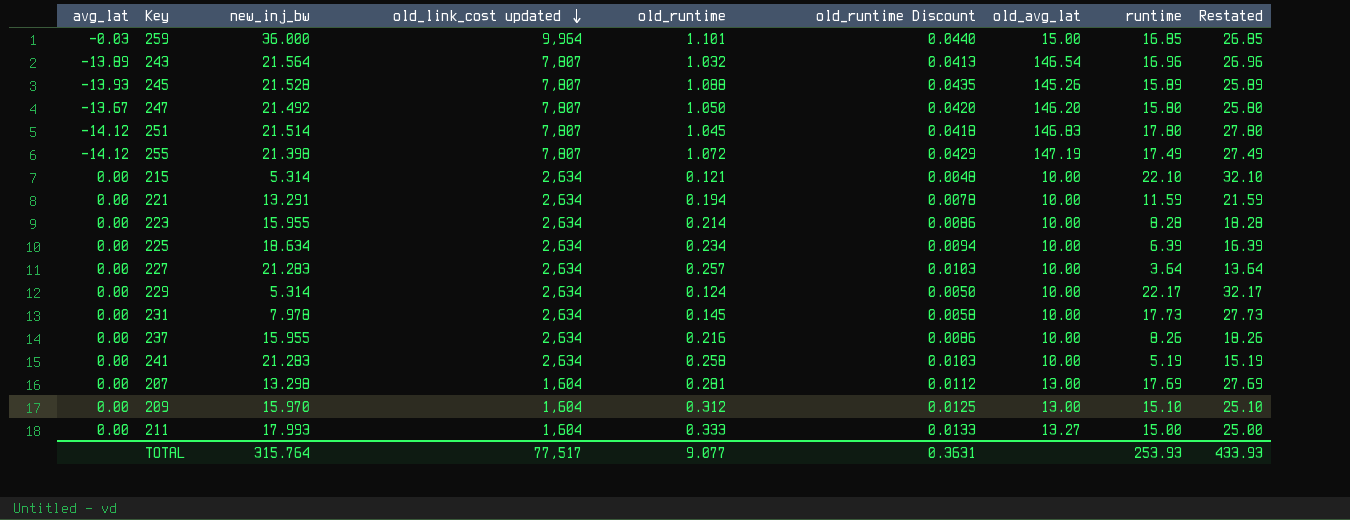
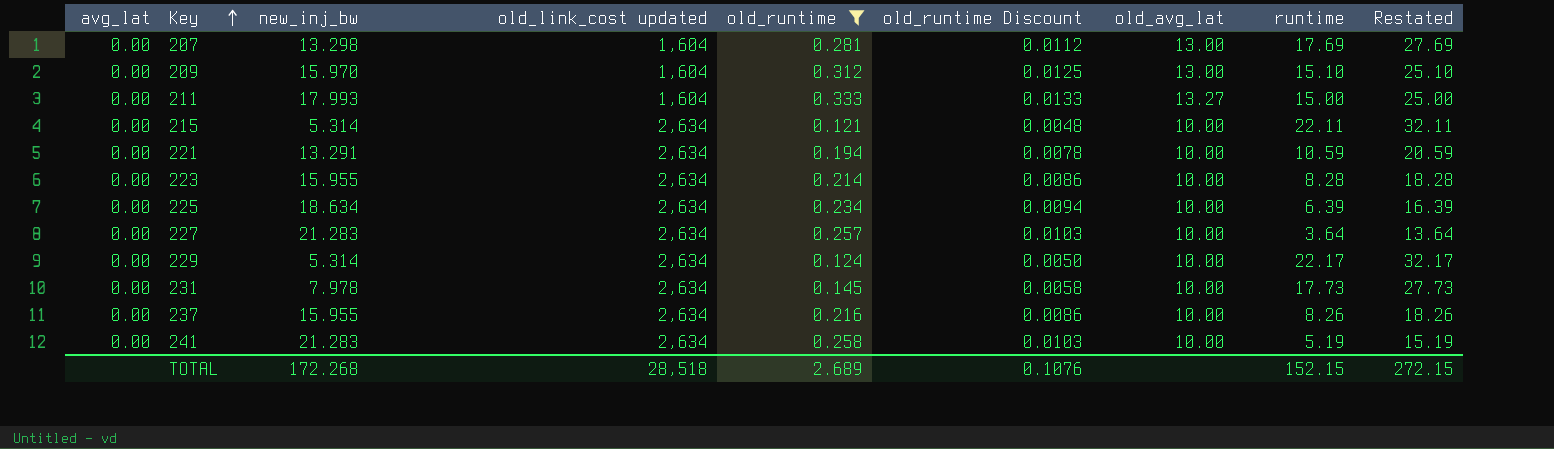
filter: none -> old_runtime <= 0.333
row order: old_link_cost updated descending -> Key ascending
215 | runtime: 22.10 -> 22.11
215 | Restated: 32.10 -> 32.11
221 | runtime: 11.59 -> 10.59
221 | Restated: 21.59 -> 20.59
TOTAL | new_inj_bw: 315.764 -> 172.268
TOTAL | old_link_cost updated: 77,517 -> 28,518
TOTAL | old_runtime: 9.077 -> 2.689
TOTAL | old_runtime Discount: 0.3631 -> 0.1076
TOTAL | runtime: 253.93 -> 152.15
TOTAL | Restated: 433.93 -> 272.15

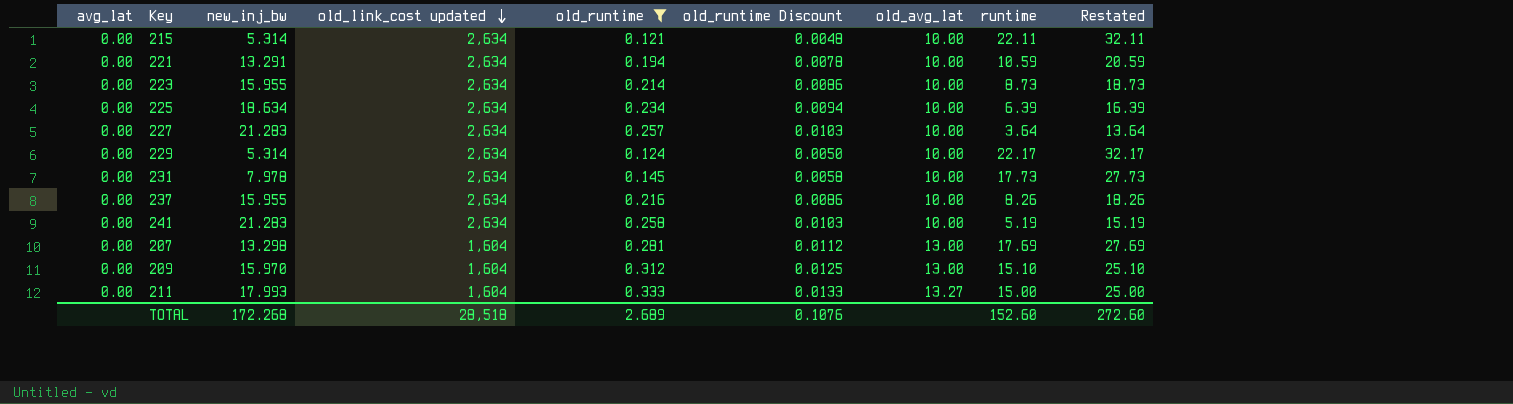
row order: Key ascending -> old_link_cost updated descending
223 | runtime: 8.28 -> 8.73
223 | Restated: 18.28 -> 18.73
TOTAL | runtime: 152.15 -> 152.60
TOTAL | Restated: 272.15 -> 272.60

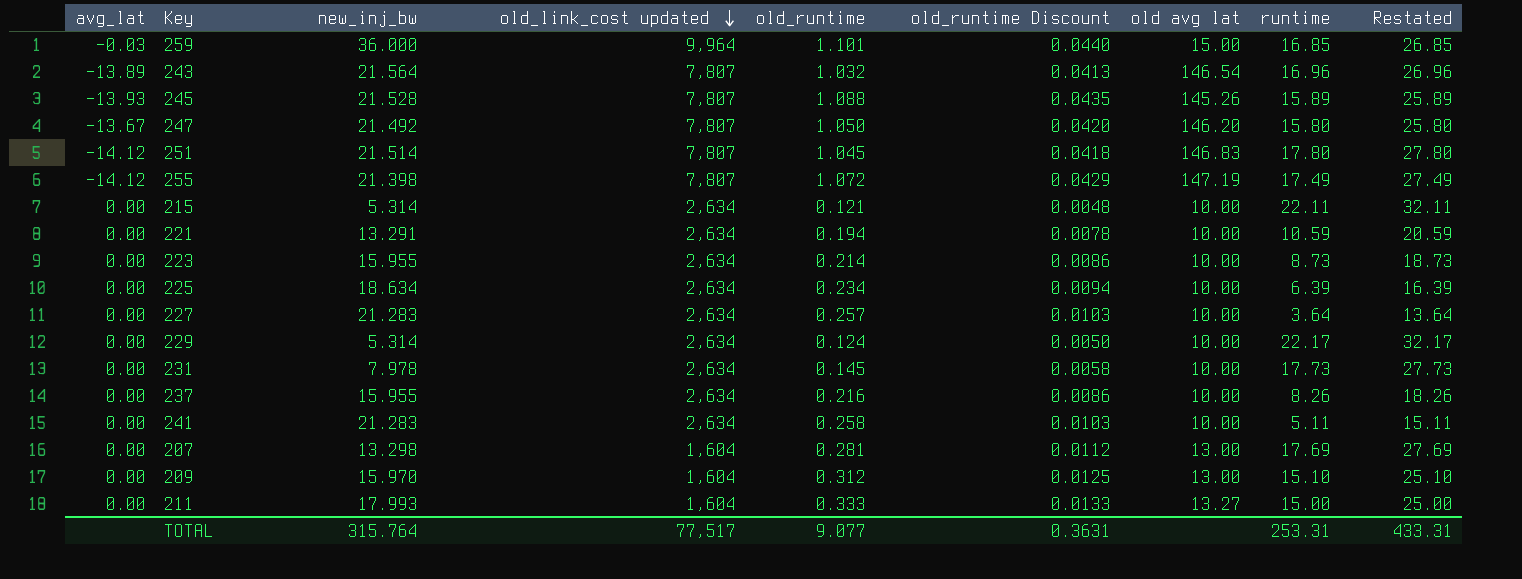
filter: old_runtime <= 0.333 -> none
column name: old_avg_lat -> old avg lat
241 | runtime: 5.19 -> 5.11
241 | Restated: 15.19 -> 15.11
TOTAL | new_inj_bw: 172.268 -> 315.764
TOTAL | old_link_cost updated: 28,518 -> 77,517
TOTAL | old_runtime: 2.689 -> 9.077
TOTAL | old_runtime Discount: 0.1076 -> 0.3631
TOTAL | runtime: 152.60 -> 253.31
TOTAL | Restated: 272.60 -> 433.31

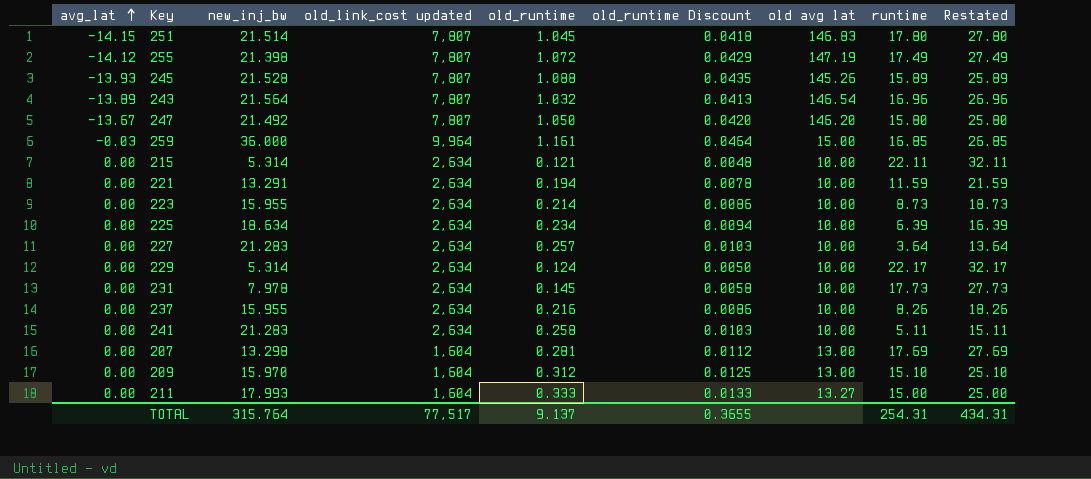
row order: old_link_cost updated descending -> avg_lat ascending
251 | avg_lat: -14.12 -> -14.15
259 | old_runtime: 1.101 -> 1.161
259 | old_runtime Discount: 0.0440 -> 0.0464
221 | runtime: 10.59 -> 11.59
221 | Restated: 20.59 -> 21.59
TOTAL | old_runtime: 9.077 -> 9.137
TOTAL | old_runtime Discount: 0.3631 -> 0.3655
TOTAL | runtime: 253.31 -> 254.31
TOTAL | Restated: 433.31 -> 434.31

